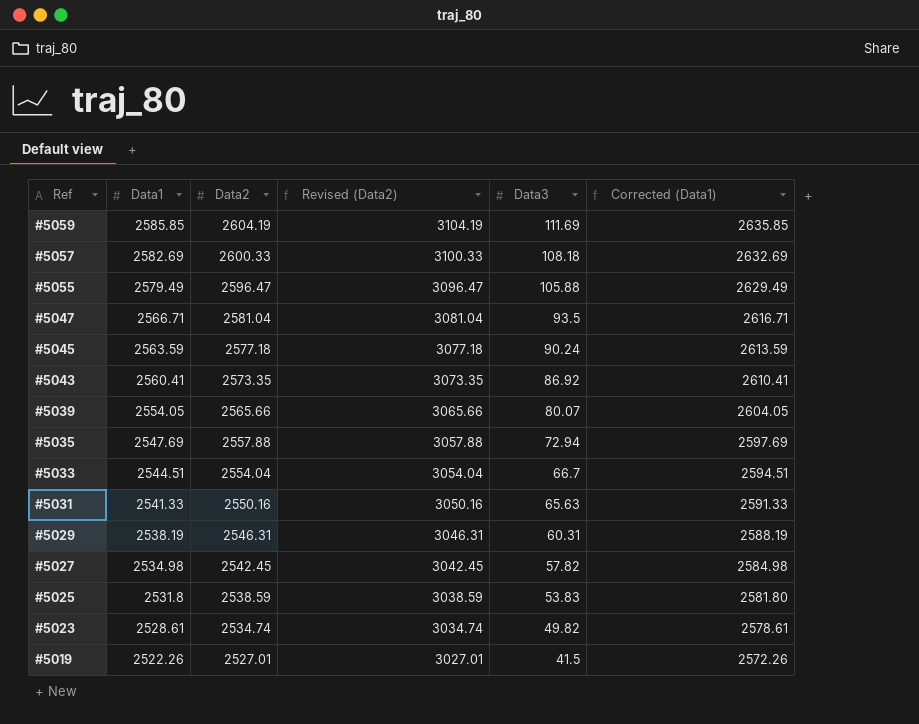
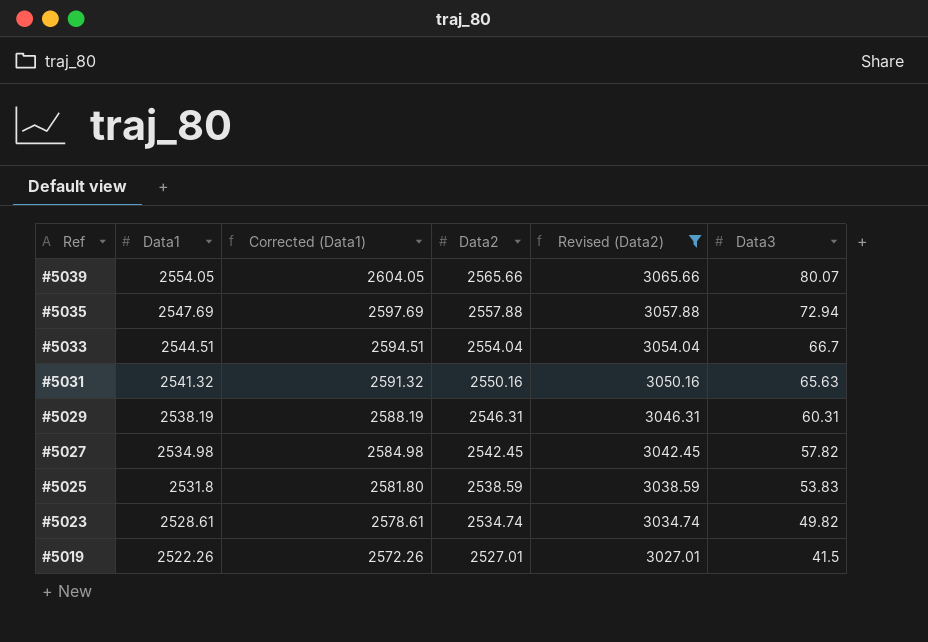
filter: none -> Revised (Data2) <= 3065.66
column Corrected (Data1) | position: 6 -> 3
#5031 | Data1: 2541.33 -> 2541.32
#5031 | Corrected (Data1): 2591.33 -> 2591.32

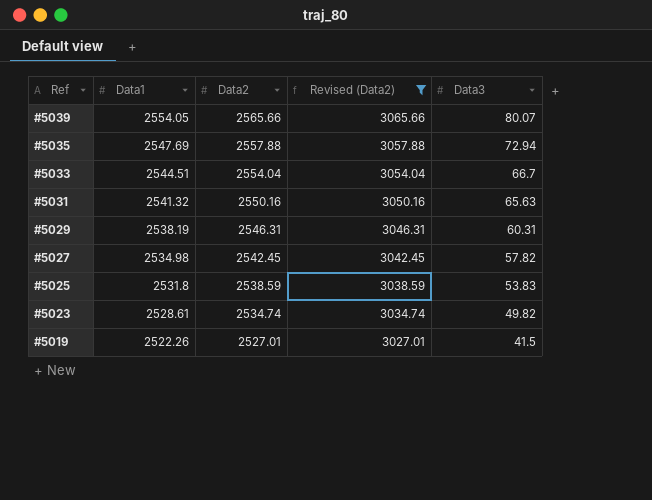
column Corrected (Data1) | formula: [Data1] + 50 -> none

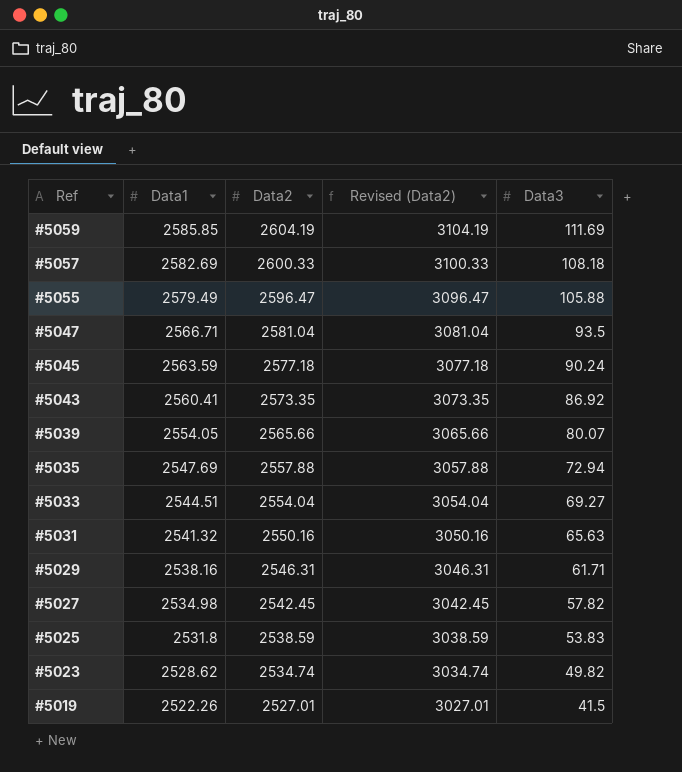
filter: Revised (Data2) <= 3065.66 -> none
#5033 | Data3: 66.7 -> 69.27
#5029 | Data1: 2538.19 -> 2538.16
#5029 | Data3: 60.31 -> 61.71
#5023 | Data1: 2528.61 -> 2528.62

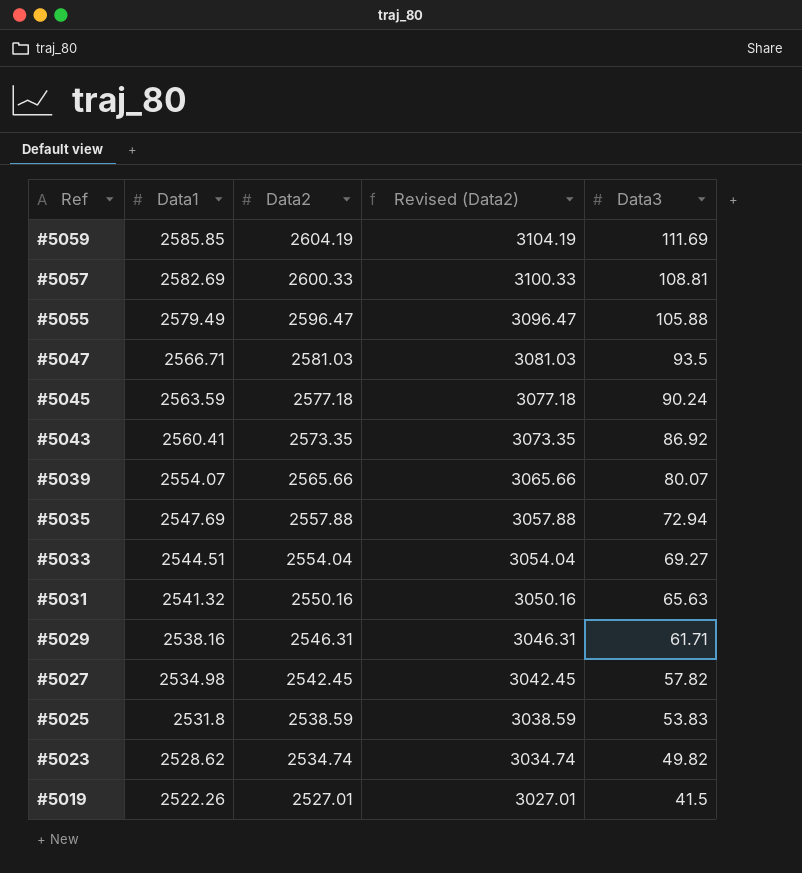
#5057 | Data3: 108.18 -> 108.81
#5047 | Data2: 2581.04 -> 2581.03
#5047 | Revised (Data2): 3081.04 -> 3081.03
#5039 | Data1: 2554.05 -> 2554.07

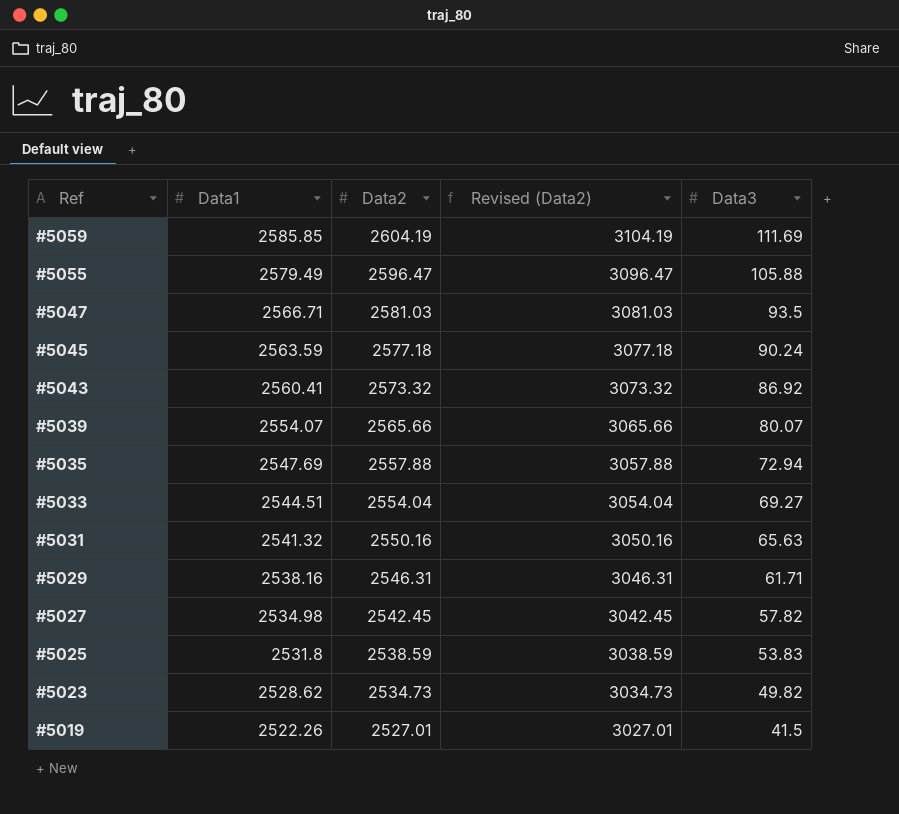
row #5057: 2582.69 | 2600.33 | 3100.33 | 108.81 -> none
#5043 | Data2: 2573.35 -> 2573.32
#5043 | Revised (Data2): 3073.35 -> 3073.32
#5023 | Data2: 2534.74 -> 2534.73
#5023 | Revised (Data2): 3034.74 -> 3034.73

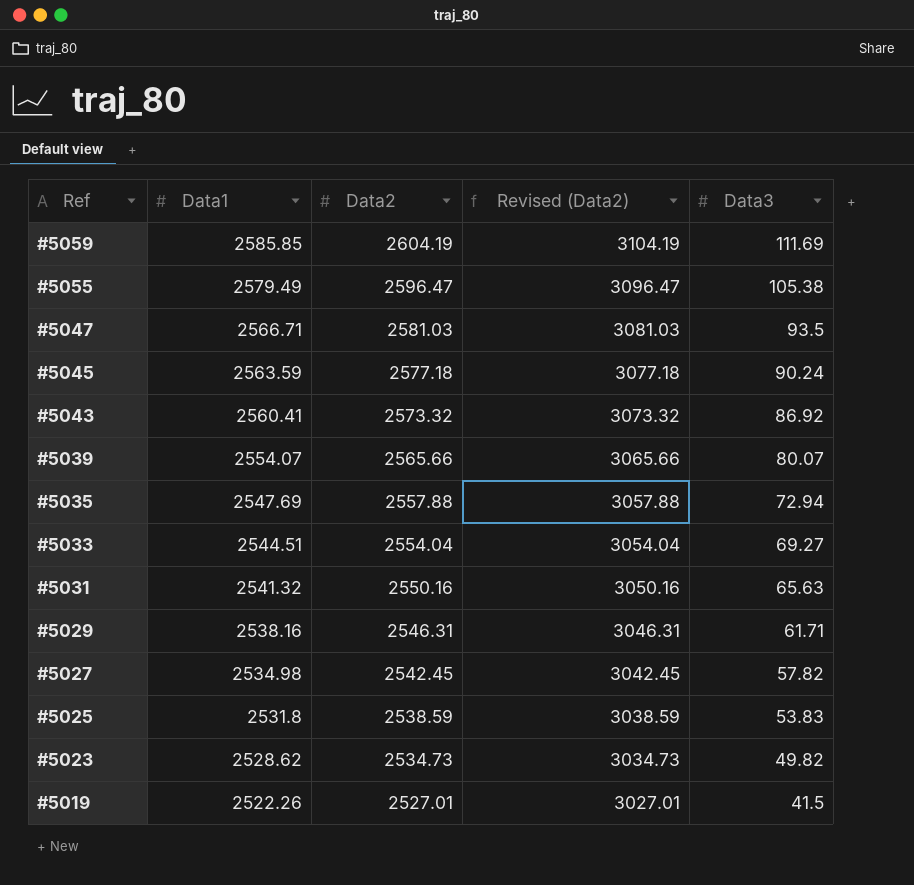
#5055 | Data3: 105.88 -> 105.38

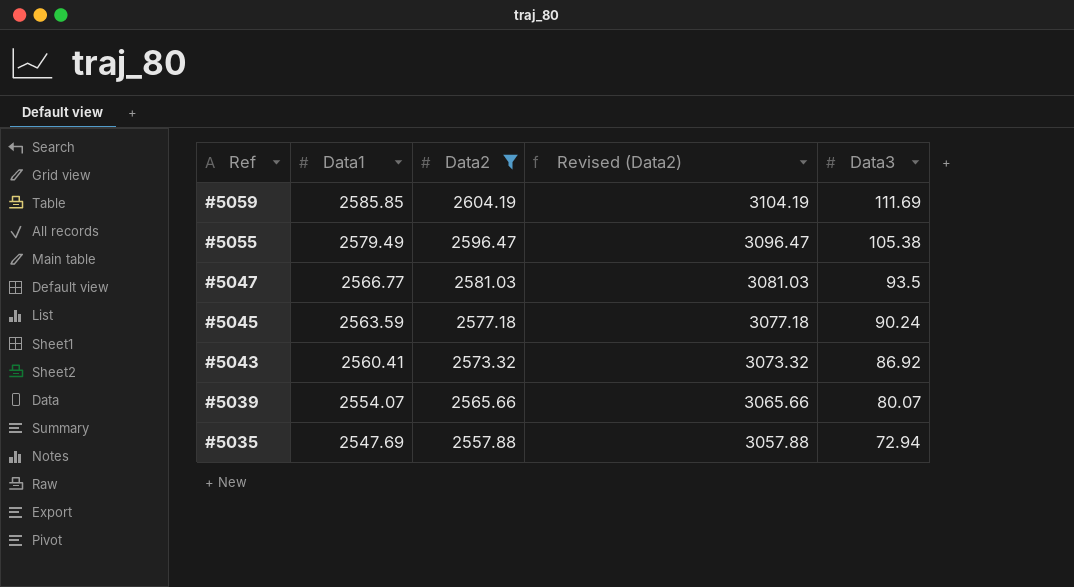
filter: none -> Data2 >= 2557.88
#5047 | Data1: 2566.71 -> 2566.77

